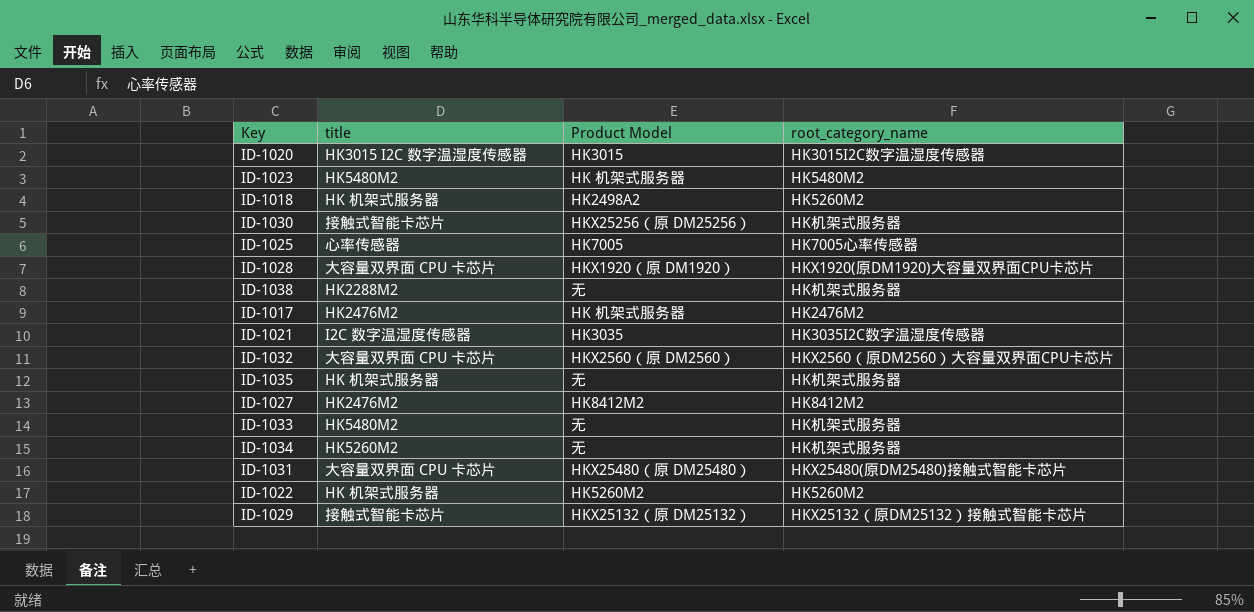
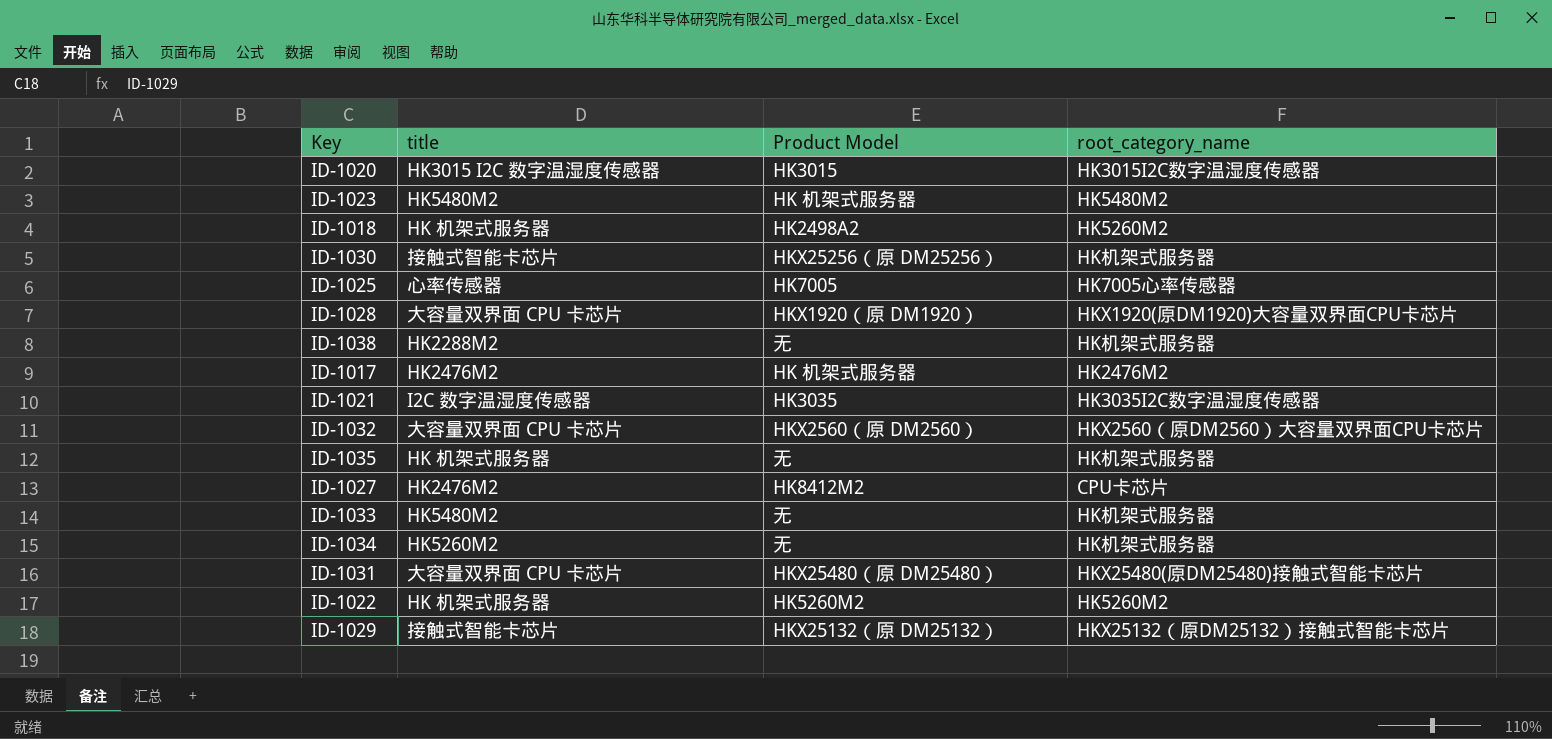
ID-1027 | root_category_name: HK8412M2 -> CPU卡芯片

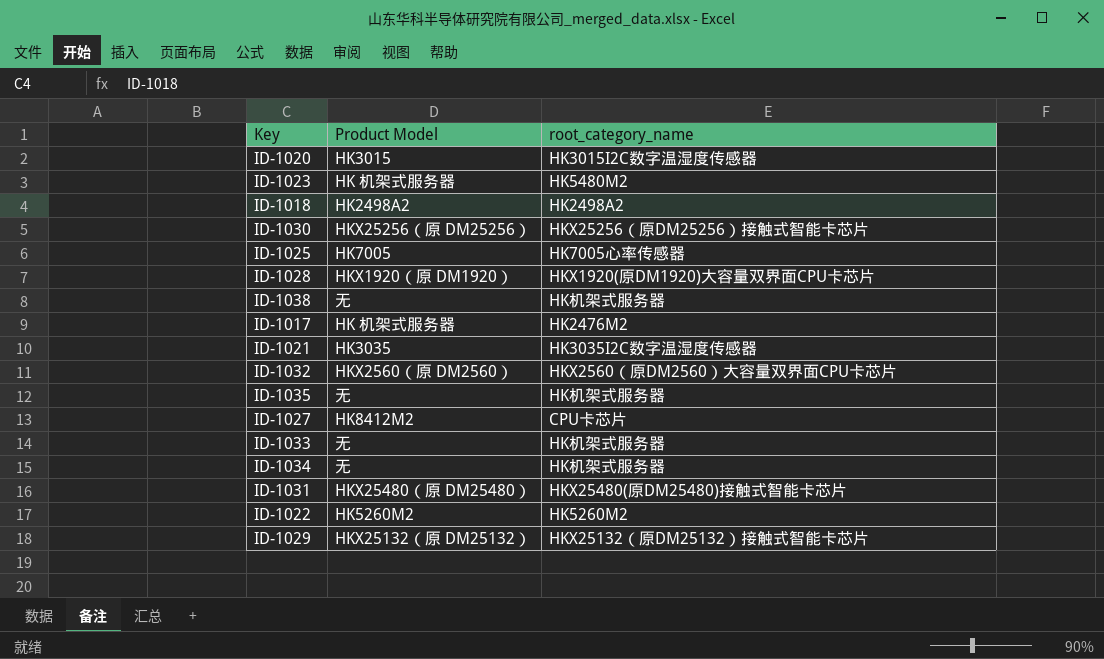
column title | position: 2 -> none
ID-1018 | root_category_name: HK5260M2 -> HK2498A2
ID-1030 | root_category_name: HK机架式服务器 -> HKX25256（原DM25256）接触式智能卡芯片

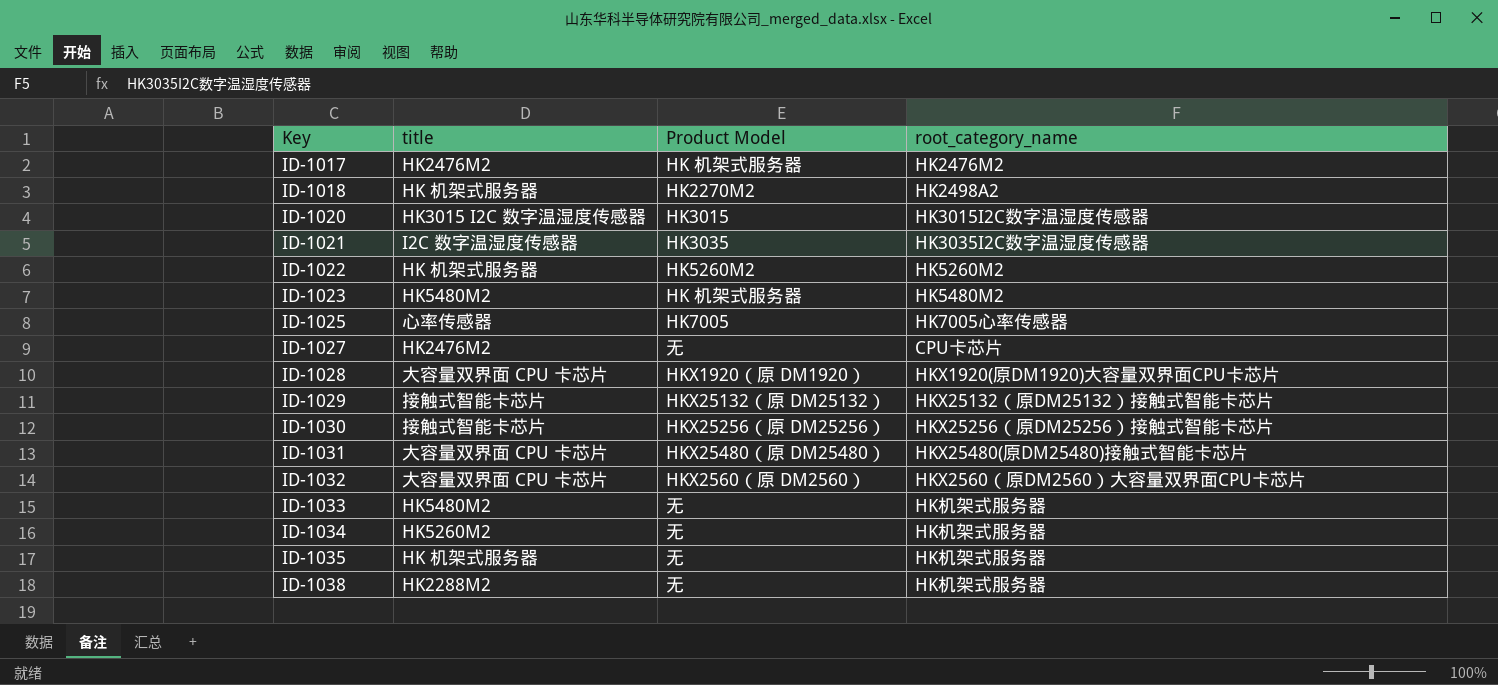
row order: none -> Key ascending
column title | position: none -> 2
ID-1018 | Product Model: HK2498A2 -> HK2270M2
ID-1027 | Product Model: HK8412M2 -> 无

